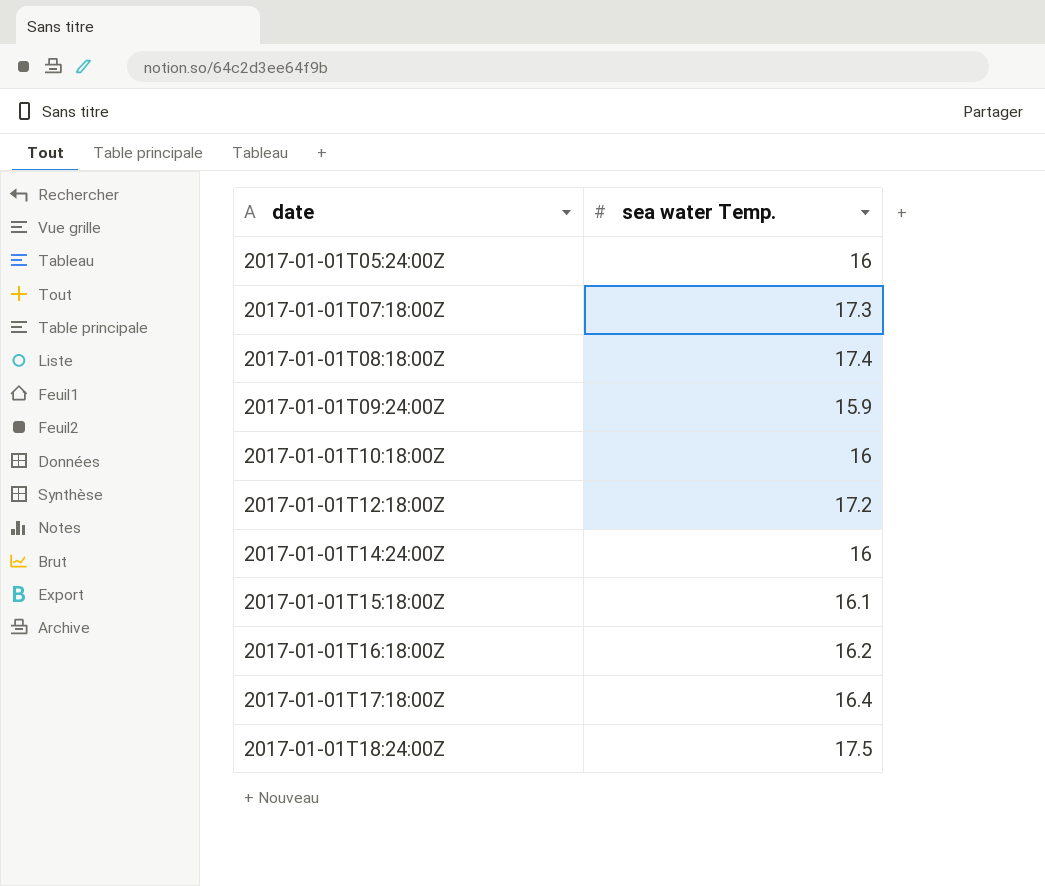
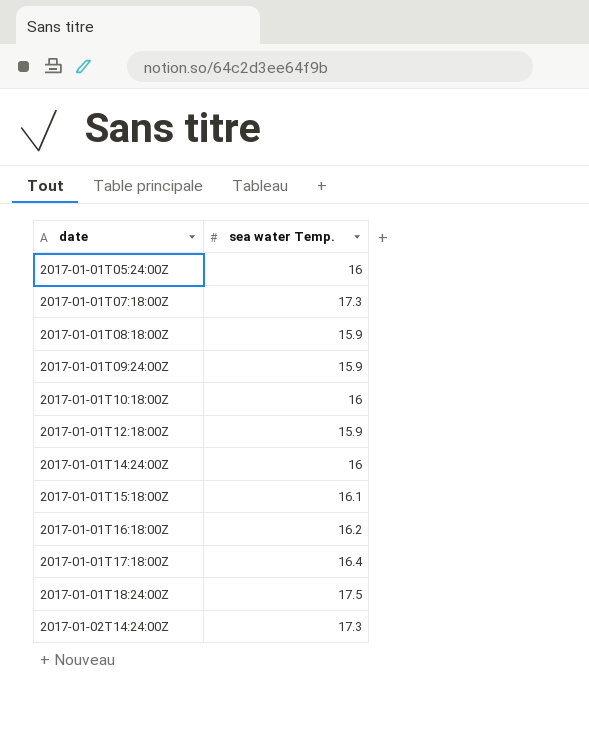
2017-01-01T08:18:00Z | sea water Temp.: 17.4 -> 15.9
2017-01-01T12:18:00Z | sea water Temp.: 17.2 -> 15.9
row 2017-01-02T14:24:00Z: none -> 17.3

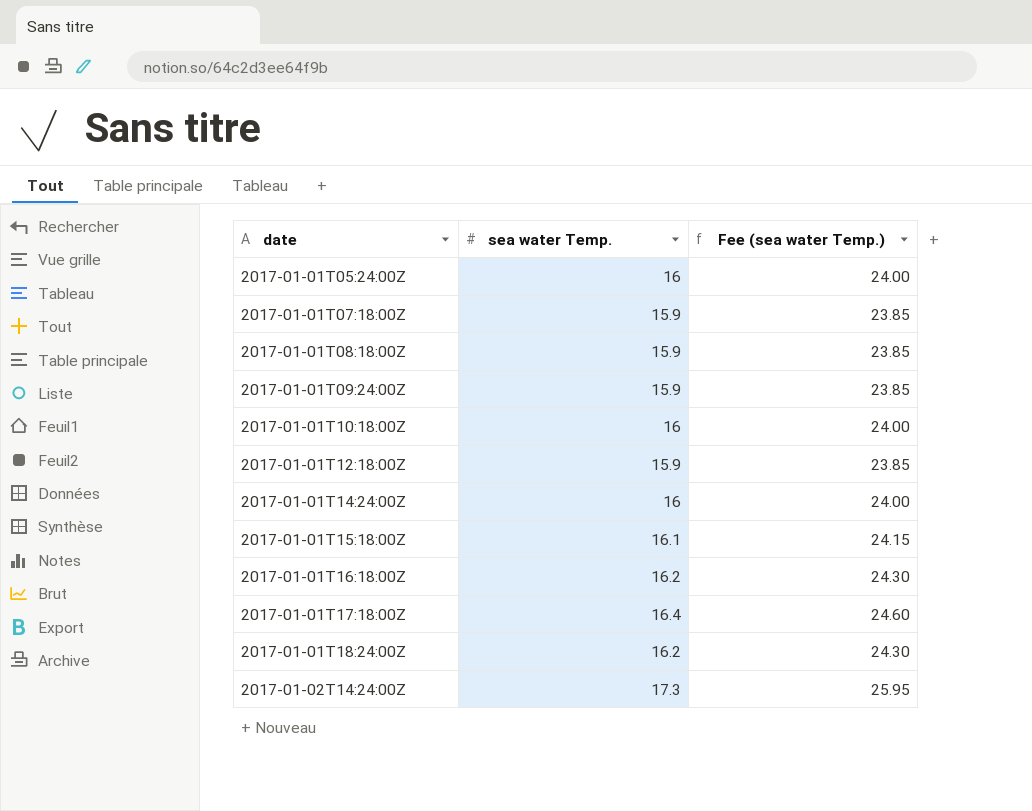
column Fee (sea water Temp.) | formula: none -> [sea water Temp.] * 1.5
2017-01-01T07:18:00Z | sea water Temp.: 17.3 -> 15.9
2017-01-01T18:24:00Z | sea water Temp.: 17.5 -> 16.2

